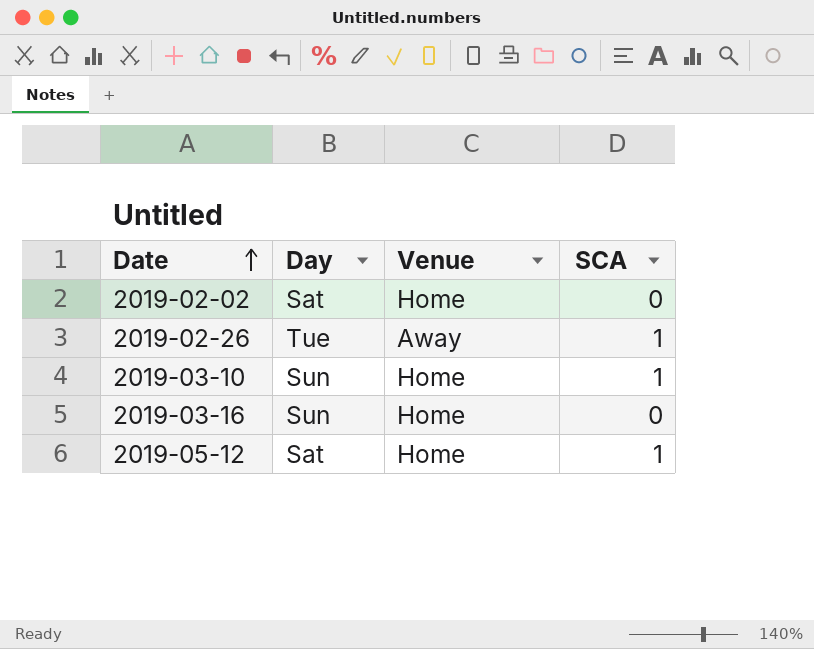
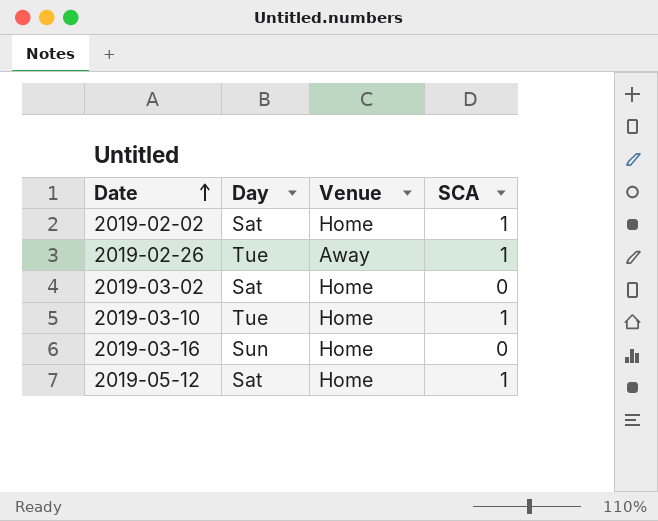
2019-02-02 | SCA: 0 -> 1
row 2019-03-02: none -> Sat | Home | 0
2019-03-10 | Day: Sun -> Tue

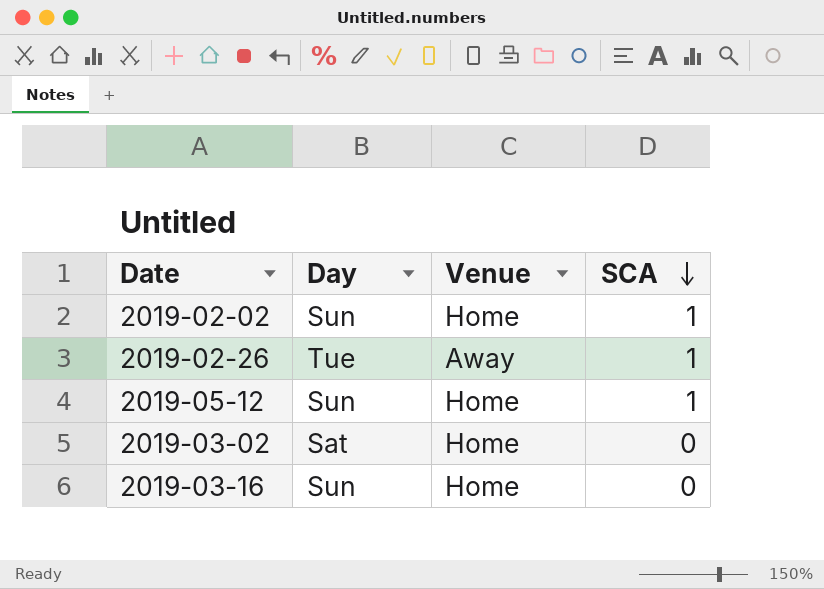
row order: Date ascending -> SCA descending
row 2019-03-10: Tue | Home | 1 -> none
2019-02-02 | Day: Sat -> Sun
2019-05-12 | Day: Sat -> Sun

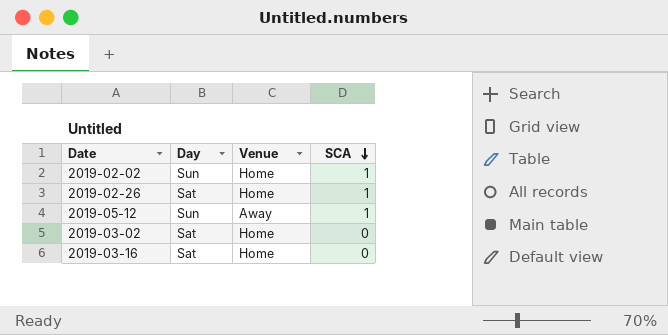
2019-02-26 | Day: Tue -> Sat
2019-02-26 | Venue: Away -> Home
2019-05-12 | Venue: Home -> Away
2019-03-16 | Day: Sun -> Sat

